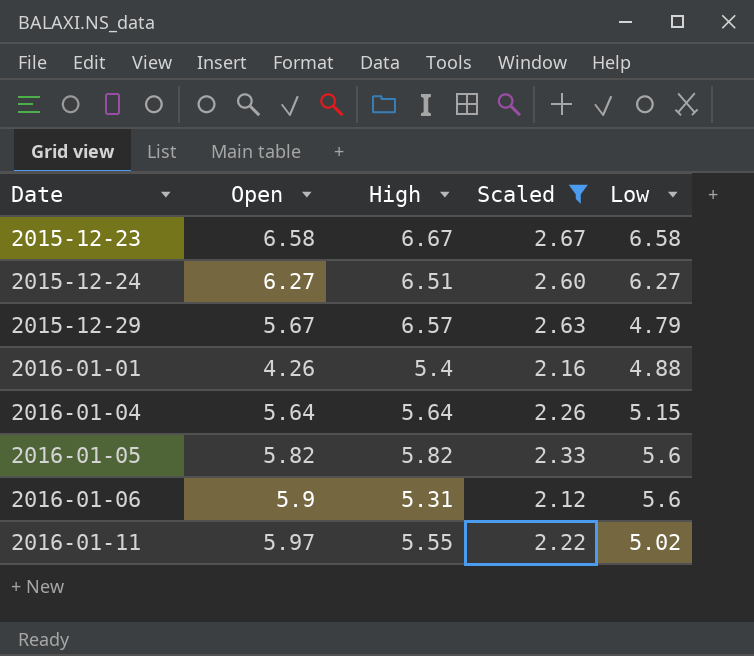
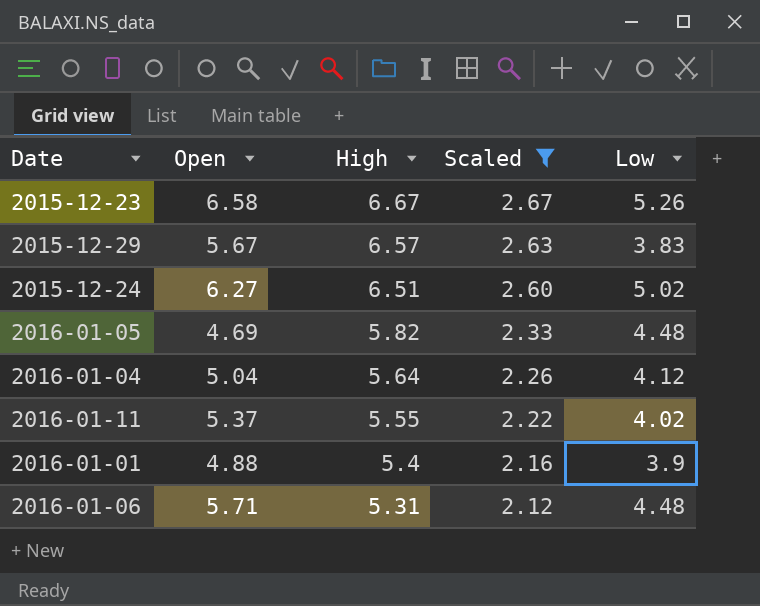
row order: Date ascending -> High descending
2015-12-23 | Low: 6.58 -> 5.26
2015-12-29 | Low: 4.79 -> 3.83
2015-12-24 | Low: 6.27 -> 5.02
2016-01-05 | Open: 5.82 -> 4.69
2016-01-05 | Low: 5.6 -> 4.48
2016-01-04 | Open: 5.64 -> 5.04
2016-01-04 | Low: 5.15 -> 4.12
2016-01-11 | Open: 5.97 -> 5.37
2016-01-11 | Low: 5.02 -> 4.02
2016-01-01 | Open: 4.26 -> 4.88
2016-01-01 | Low: 4.88 -> 3.9
2016-01-06 | Open: 5.9 -> 5.71
2016-01-06 | Low: 5.6 -> 4.48

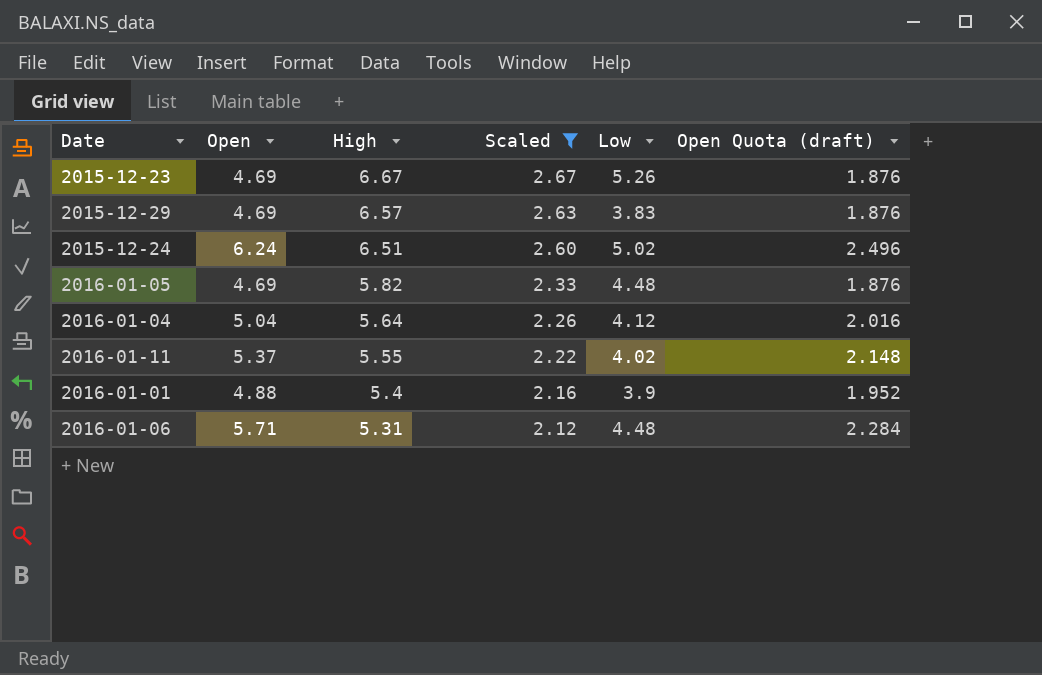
column Open Quota (draft) | formula: none -> [Open] * 0.4
2015-12-23 | Open: 6.58 -> 4.69
2015-12-29 | Open: 5.67 -> 4.69
2015-12-24 | Open: 6.27 -> 6.24

